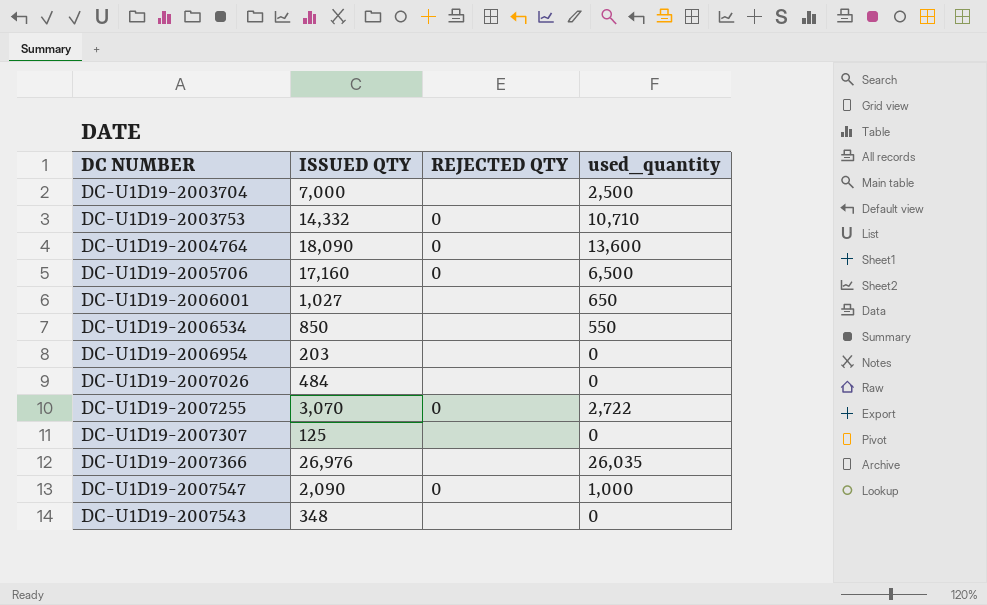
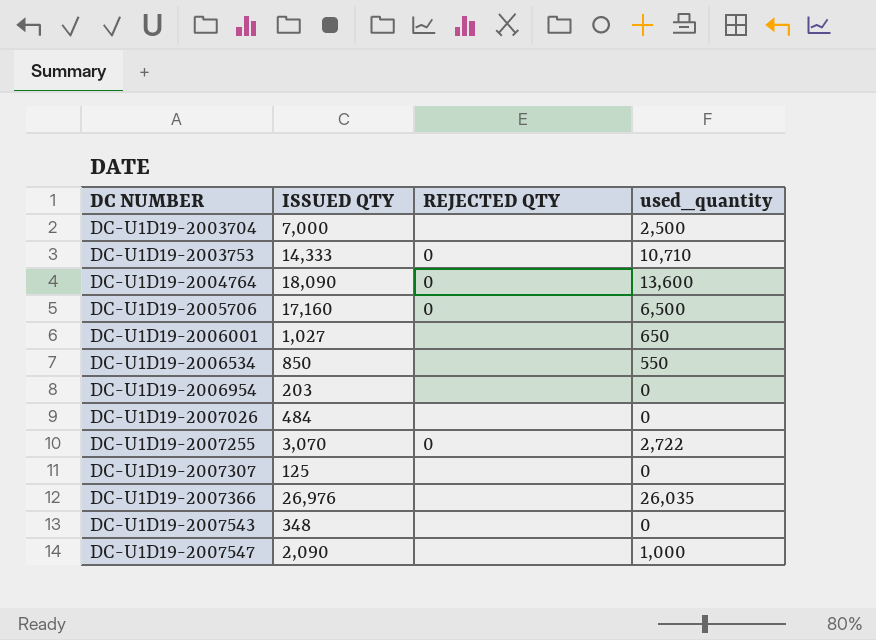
row order: none -> DC NUMBER ascending
DC-U1D19-2003753 | ISSUED QTY: 14,332 -> 14,333
DC-U1D19-2007547 | REJECTED QTY: 0 -> none

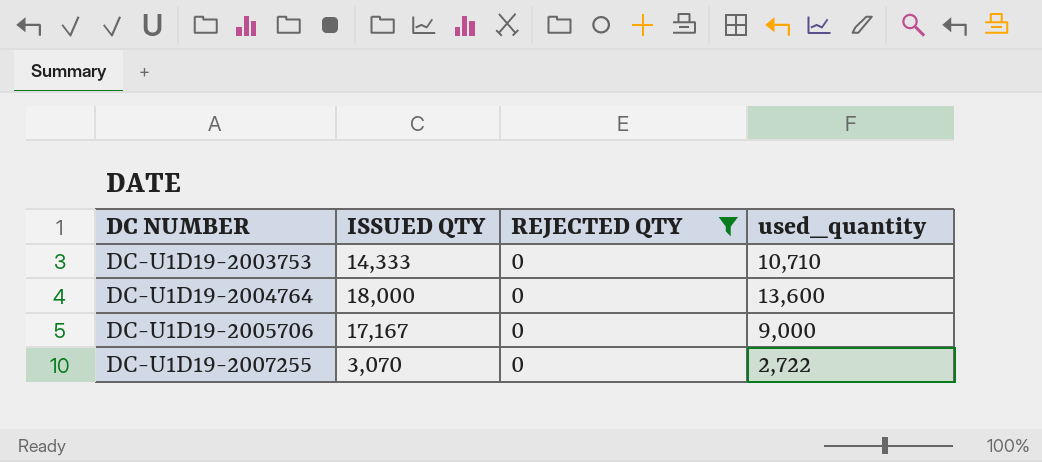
filter: none -> REJECTED QTY = 0
DC-U1D19-2004764 | ISSUED QTY: 18,090 -> 18,000
DC-U1D19-2005706 | ISSUED QTY: 17,160 -> 17,167
DC-U1D19-2005706 | used_quantity: 6,500 -> 9,000

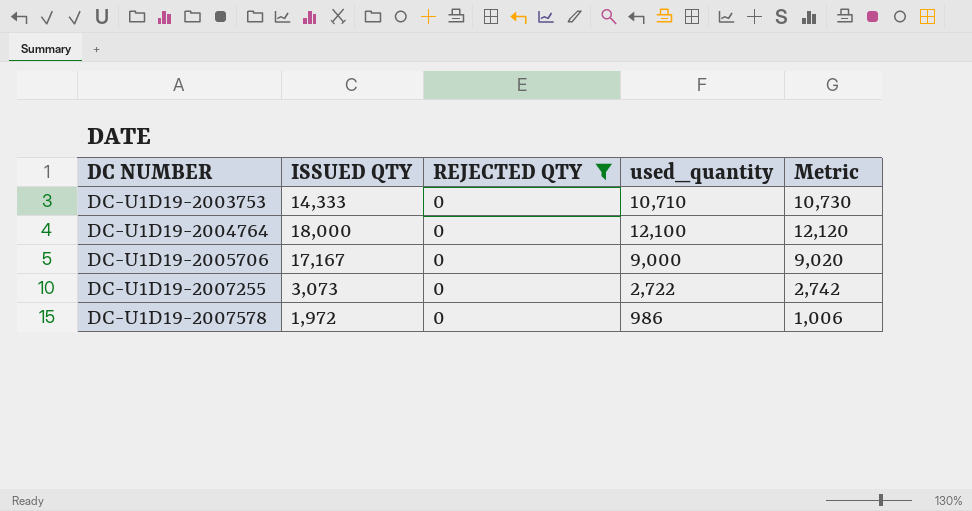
column Metric | formula: none -> [used_quantity] + 20
DC-U1D19-2004764 | used_quantity: 13,600 -> 12,100
DC-U1D19-2007255 | ISSUED QTY: 3,070 -> 3,073
row DC-U1D19-2007578: none -> 1,972 | 0 | 986 | 1,006

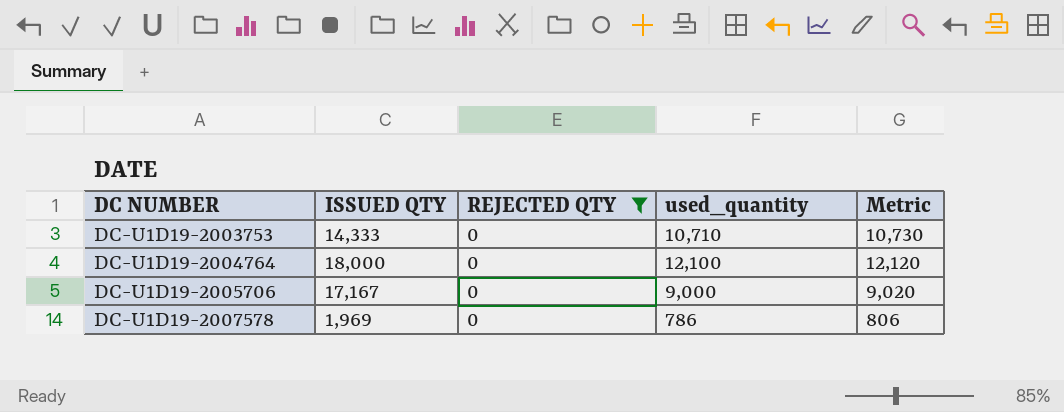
row DC-U1D19-2007255: 3,073 | 0 | 2,722 | 2,742 -> none
DC-U1D19-2007578 | ISSUED QTY: 1,972 -> 1,969
DC-U1D19-2007578 | used_quantity: 986 -> 786
DC-U1D19-2007578 | Metric: 1,006 -> 806

